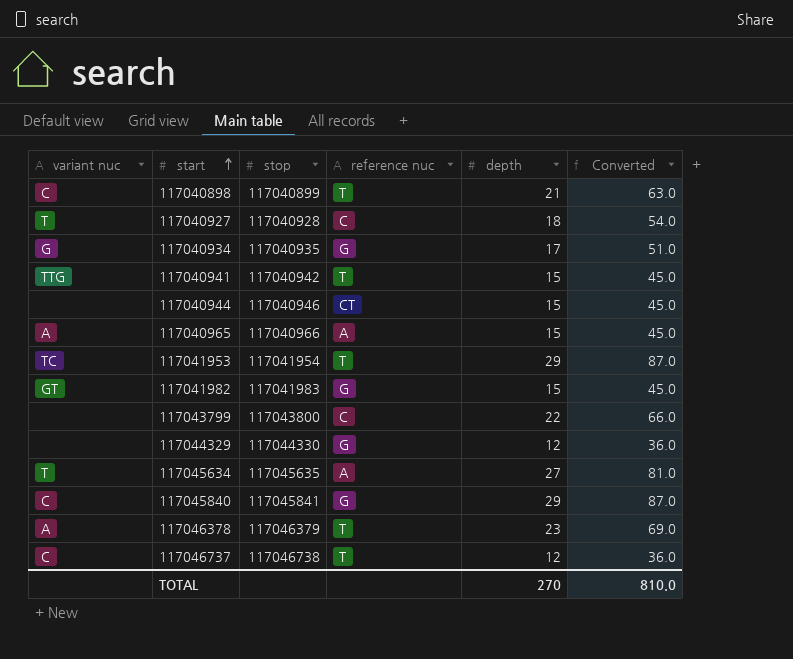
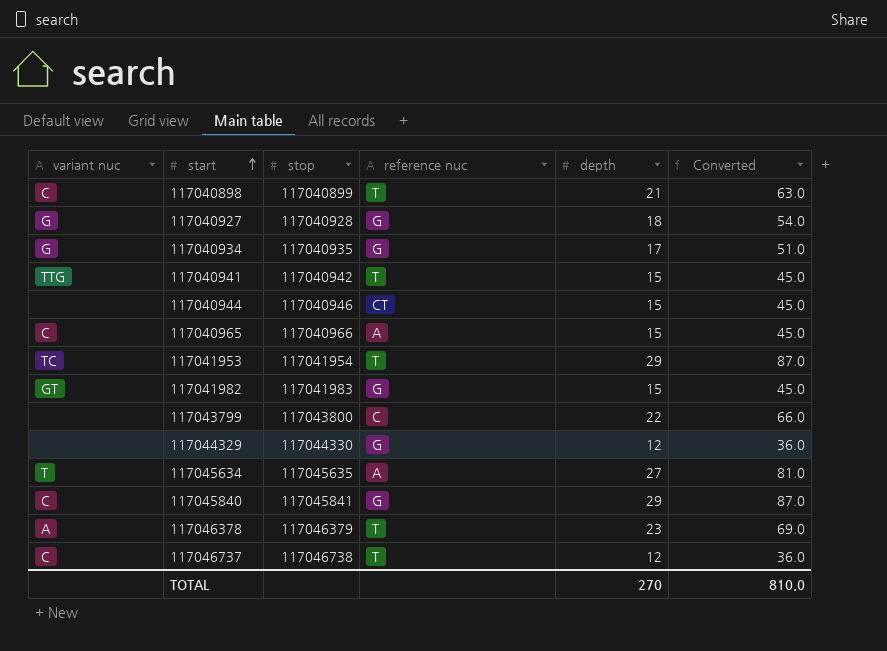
117040927 | variant nuc: T -> G
117040927 | reference nuc: C -> G
117040965 | variant nuc: A -> C

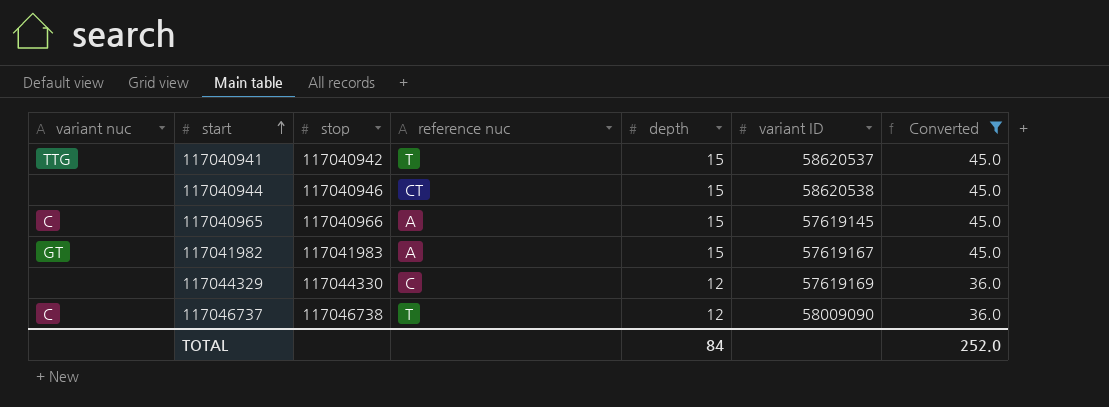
filter: none -> Converted <= 45.0
column variant ID | position: none -> 6
117041982 | reference nuc: G -> A
117044329 | reference nuc: G -> C
TOTAL | depth: 270 -> 84
TOTAL | Converted: 810.0 -> 252.0

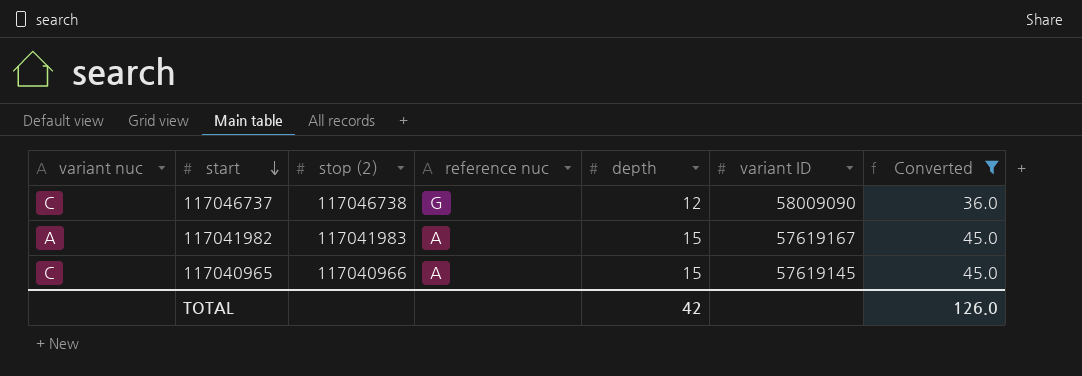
row order: start ascending -> start descending
column name: stop -> stop (2)
row 117040941: TTG | 117040942 | T | 15 | 58620537 | 45.0 -> none
row 117040944: none | 117040946 | CT | 15 | 58620538 | 45.0 -> none
row 117044329: none | 117044330 | C | 12 | 57619169 | 36.0 -> none
117046737 | reference nuc: T -> G
117041982 | variant nuc: GT -> A
TOTAL | depth: 84 -> 42
TOTAL | Converted: 252.0 -> 126.0

